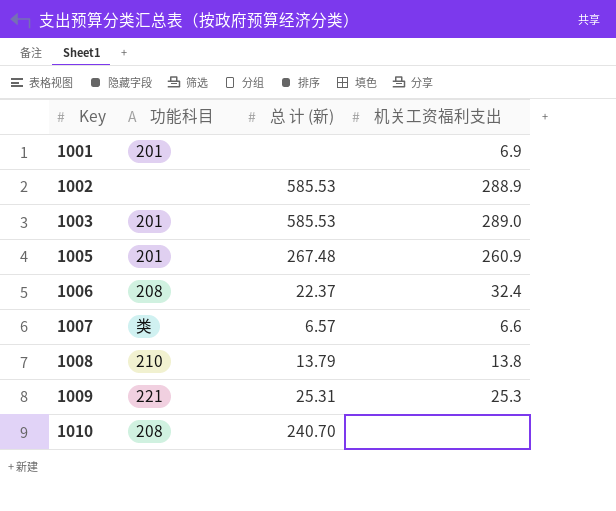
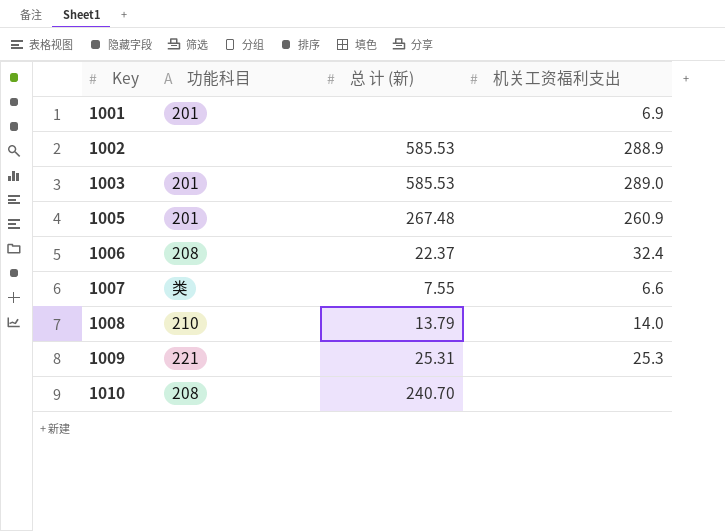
1007 | 总 计 (新): 6.57 -> 7.55
1008 | 机关工资福利支出: 13.8 -> 14.0

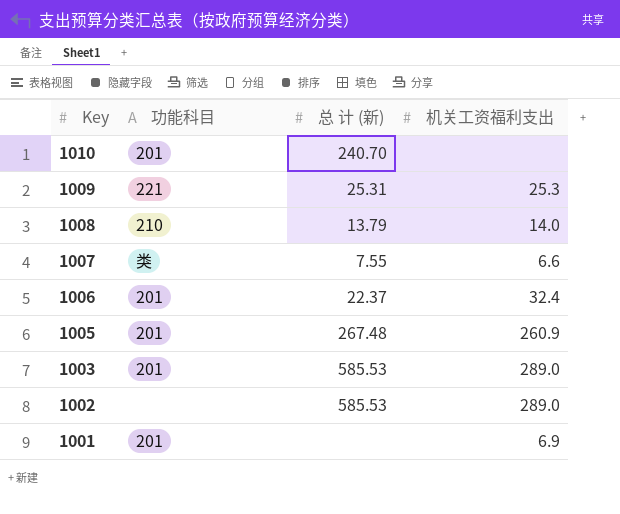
row order: Key ascending -> Key descending
1010 | 功能科目: 208 -> 201
1006 | 功能科目: 208 -> 201
1002 | 机关工资福利支出: 288.9 -> 289.0

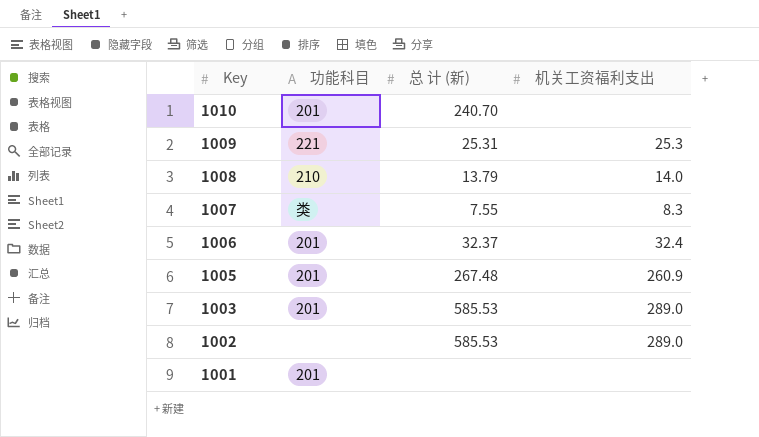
1007 | 机关工资福利支出: 6.6 -> 8.3
1006 | 总 计 (新): 22.37 -> 32.37
1001 | 机关工资福利支出: 6.9 -> none

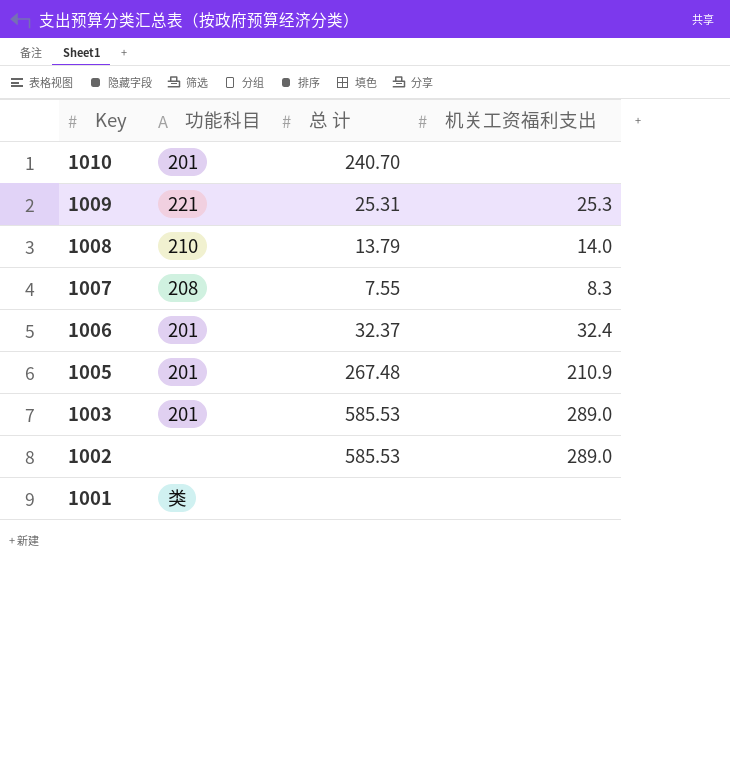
column name: 总 计 (新) -> 总 计
1007 | 功能科目: 类 -> 208
1005 | 机关工资福利支出: 260.9 -> 210.9
1001 | 功能科目: 201 -> 类

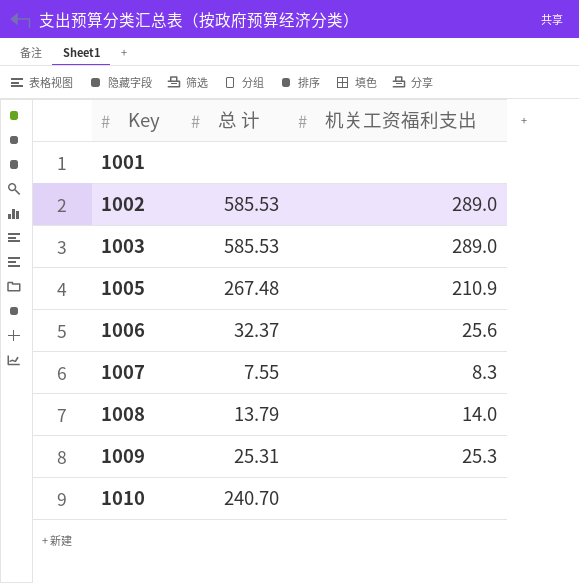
row order: Key descending -> Key ascending
column 功能科目 | position: 2 -> none
1006 | 机关工资福利支出: 32.4 -> 25.6

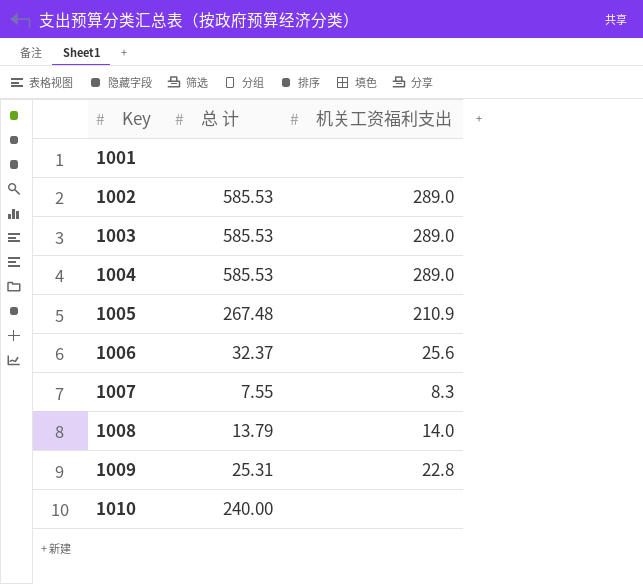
row 1004: none -> 585.53 | 289.0
1009 | 机关工资福利支出: 25.3 -> 22.8
1010 | 总 计: 240.70 -> 240.00

